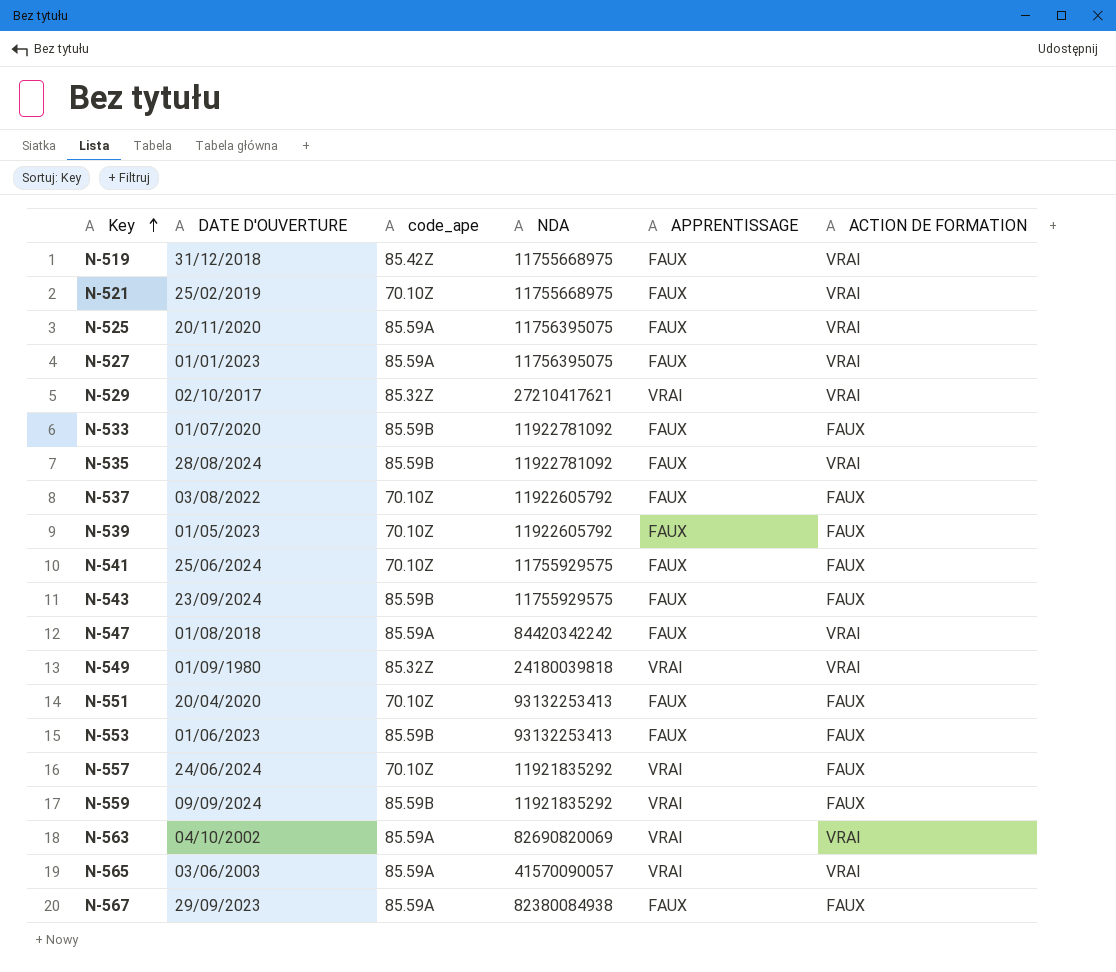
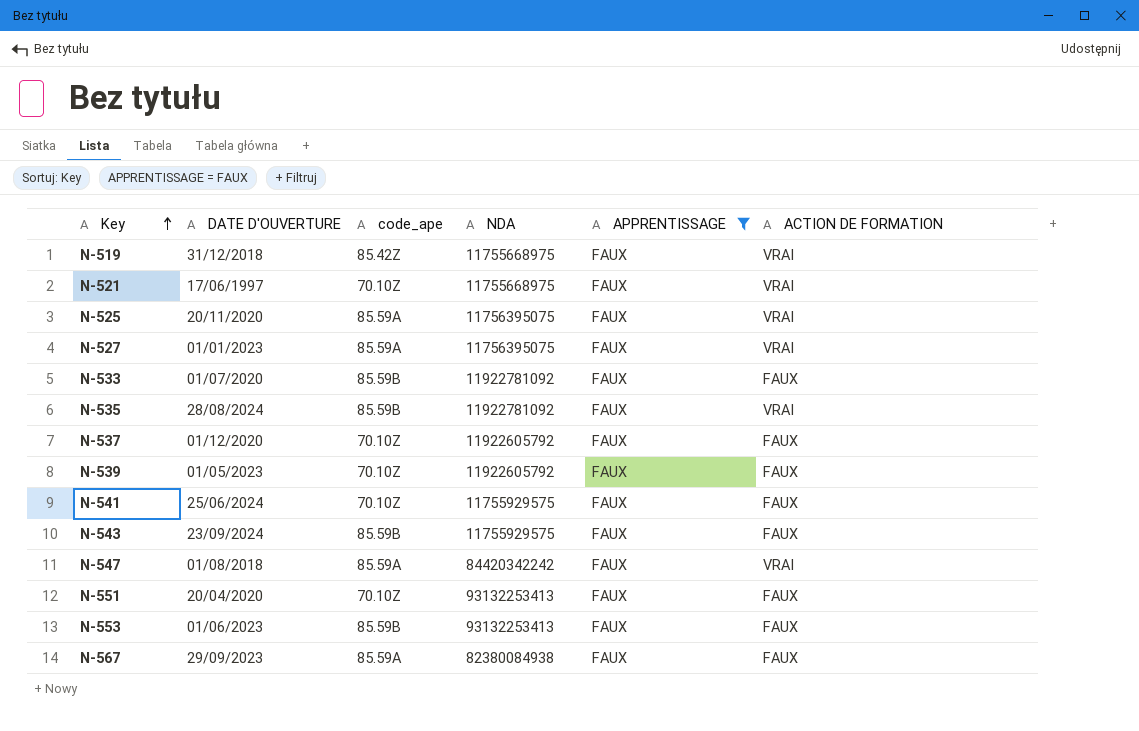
filter: none -> APPRENTISSAGE = FAUX
N-521 | DATE D'OUVERTURE: 25/02/2019 -> 17/06/1997
N-537 | DATE D'OUVERTURE: 03/08/2022 -> 01/12/2020

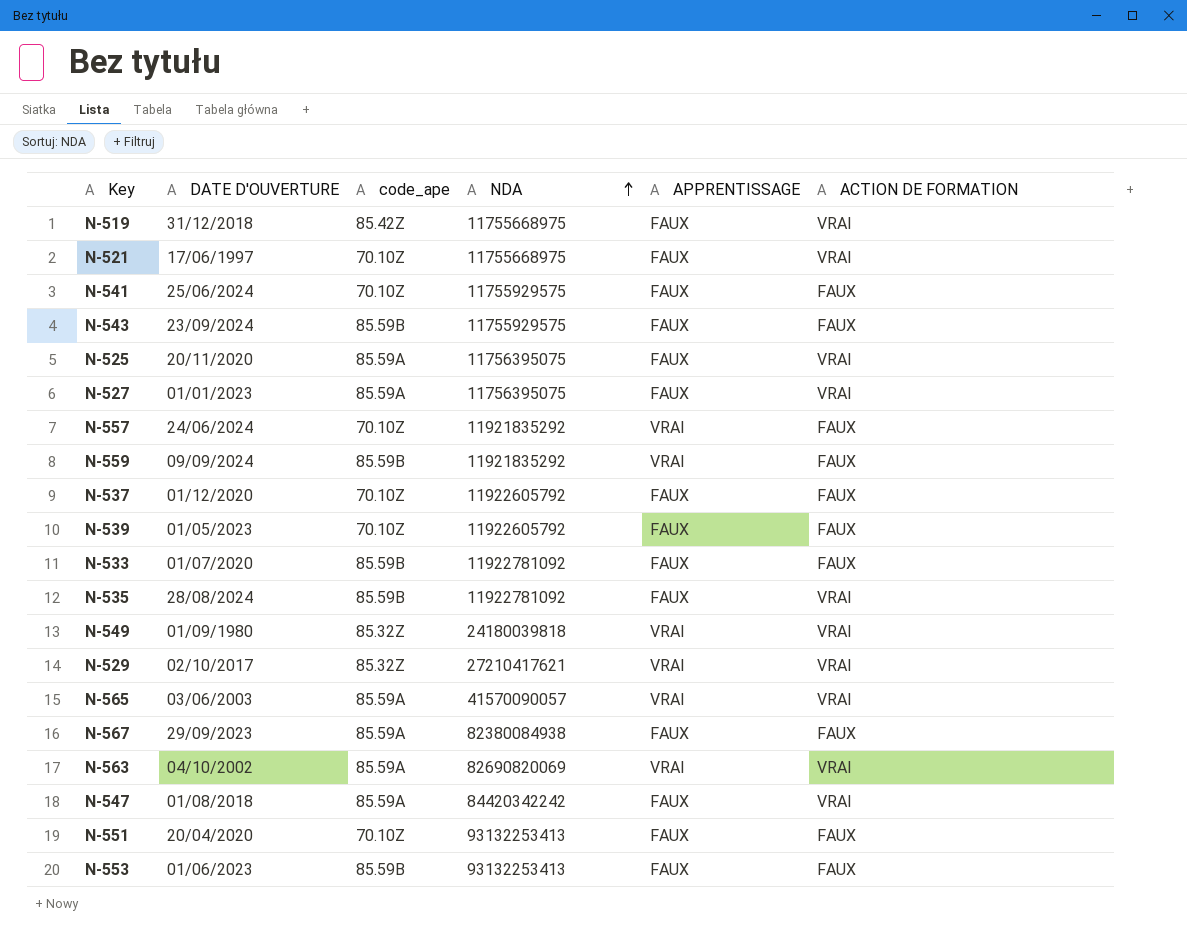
filter: APPRENTISSAGE = FAUX -> none
row order: Key ascending -> NDA ascending

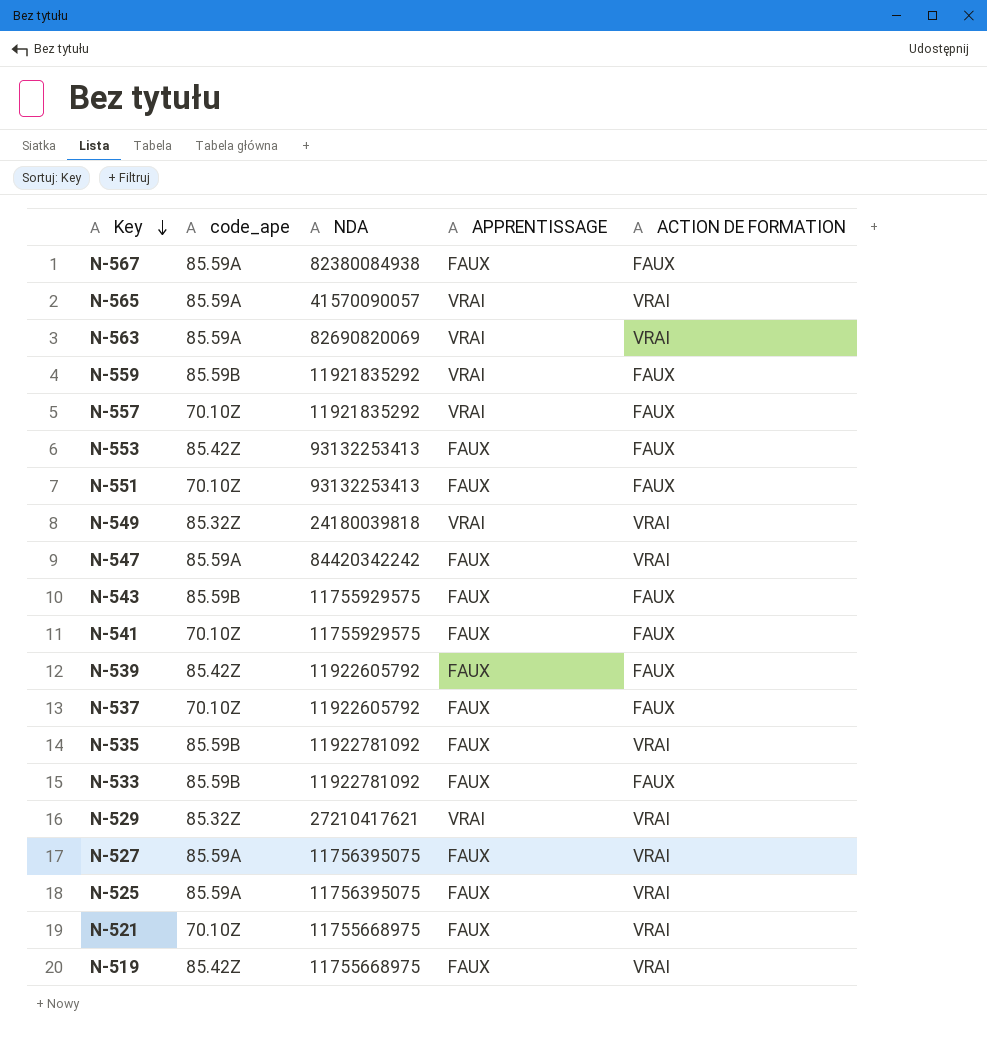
row order: NDA ascending -> Key descending
column DATE D'OUVERTURE | position: 2 -> none
N-553 | code_ape: 85.59B -> 85.42Z
N-539 | code_ape: 70.10Z -> 85.42Z

